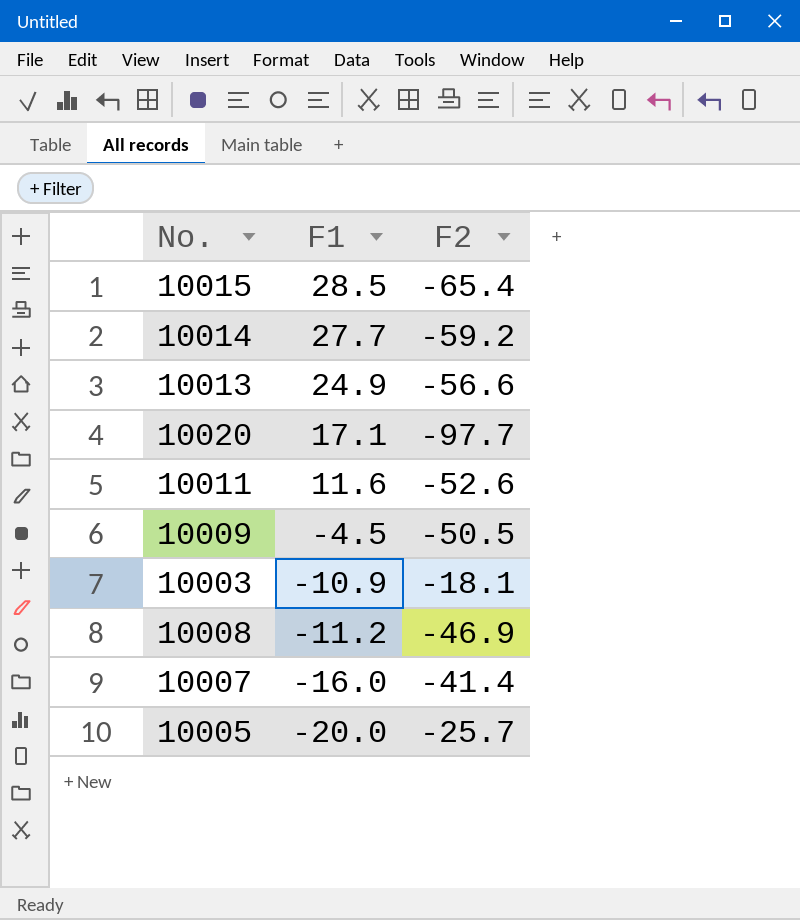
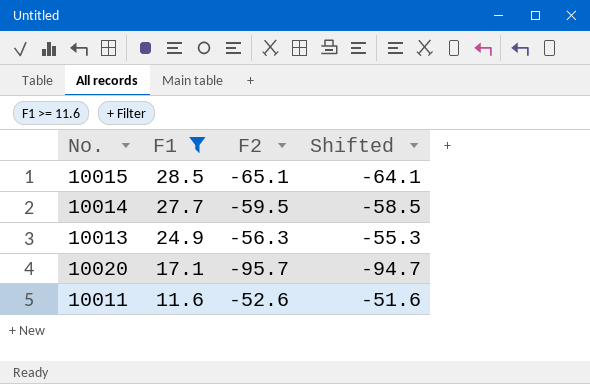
filter: none -> F1 >= 11.6
column Shifted | formula: none -> [F2] + 1
10015 | F2: -65.4 -> -65.1
10014 | F2: -59.2 -> -59.5
10013 | F2: -56.6 -> -56.3
10020 | F2: -97.7 -> -95.7

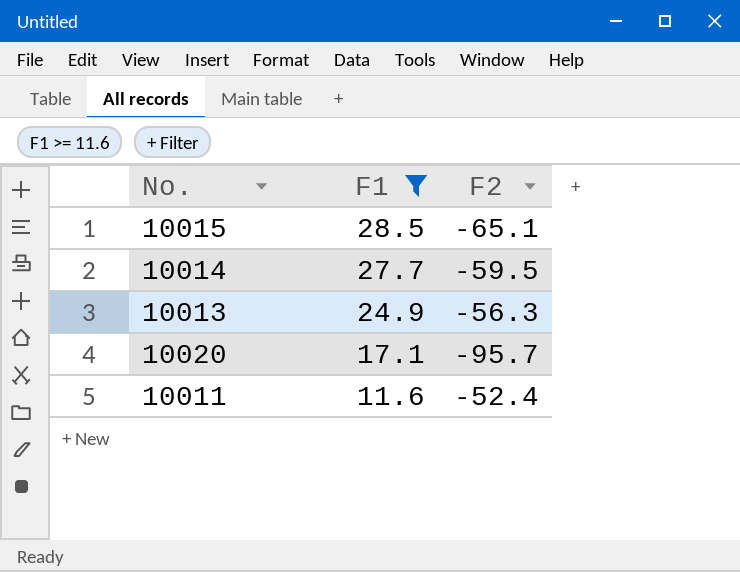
column Shifted | formula: [F2] + 1 -> none
10011 | F2: -52.6 -> -52.4

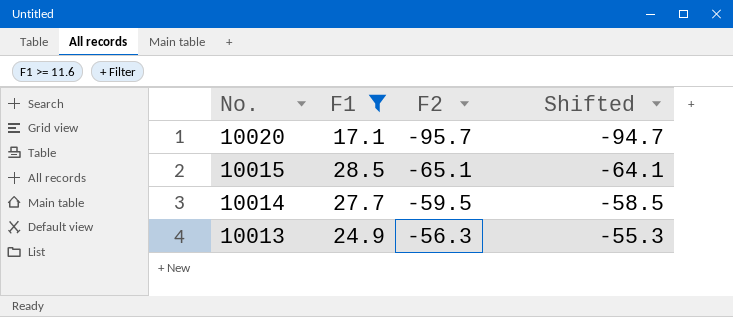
row order: F1 descending -> No. descending
column Shifted | formula: none -> [F2] + 1
row 10011: 11.6 | -52.4 -> none

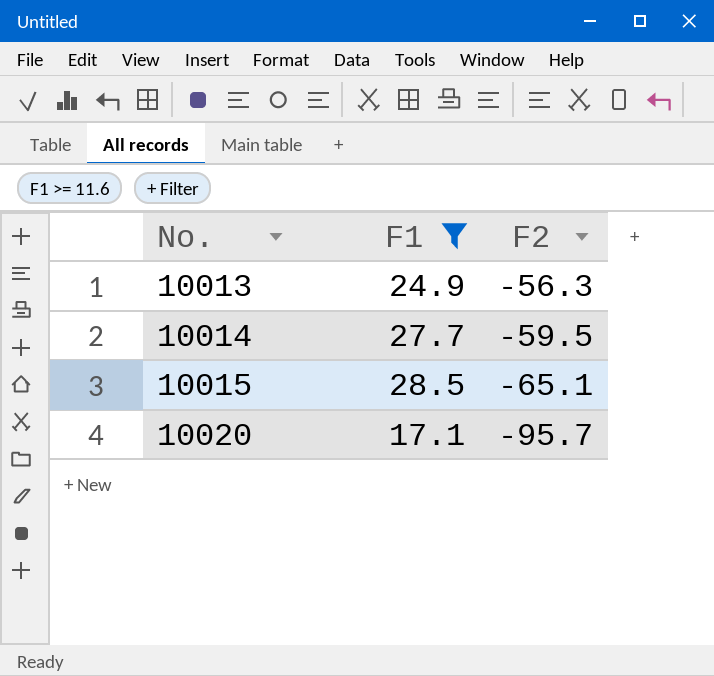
row order: No. descending -> No. ascending
column Shifted | formula: [F2] + 1 -> none

